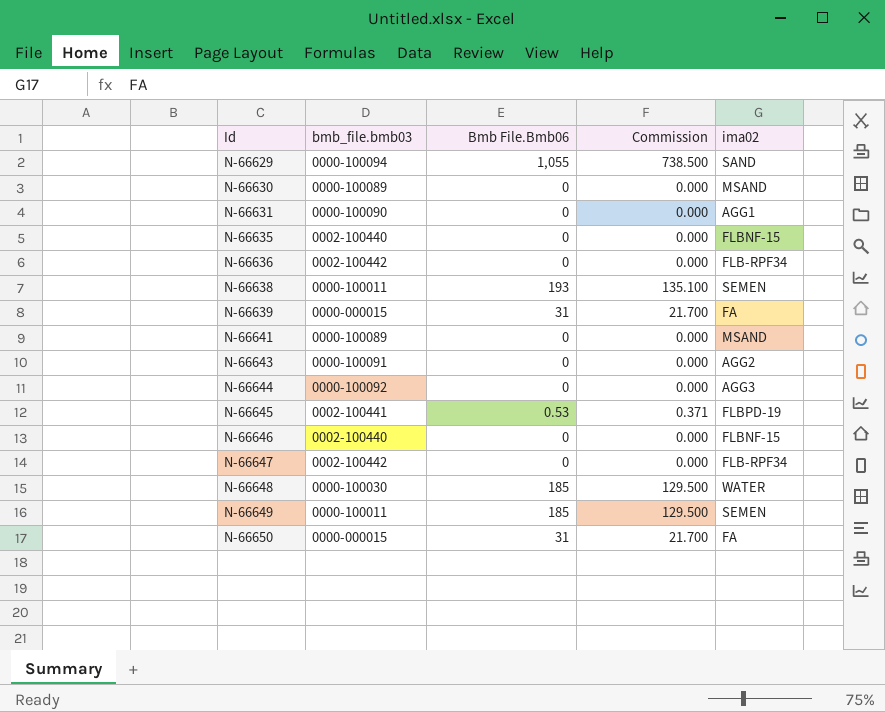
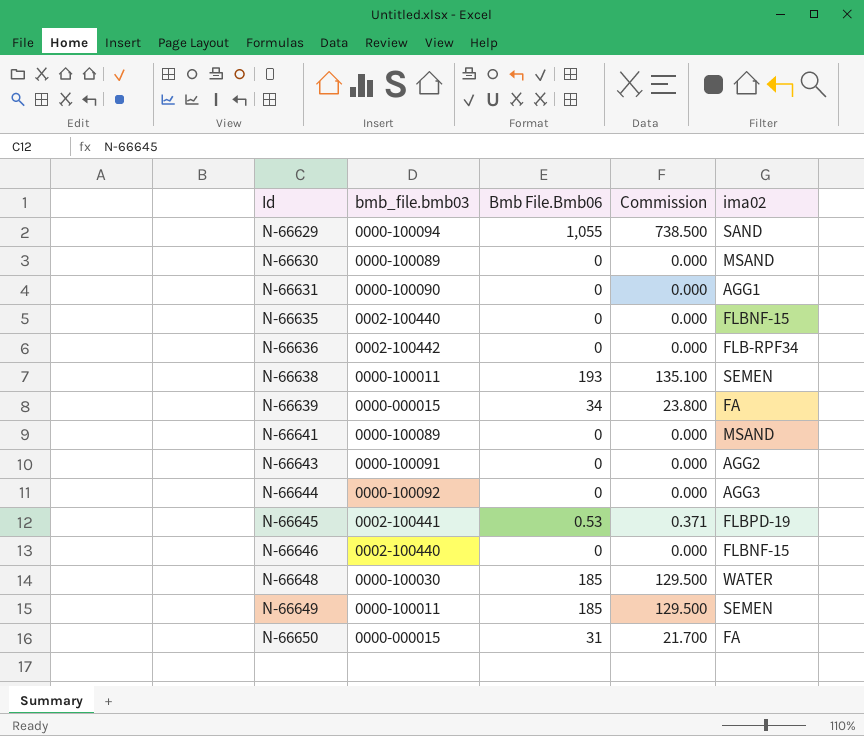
row N-66647: 0002-100442 | 0 | 0.000 | FLB-RPF34 -> none
N-66639 | Bmb File.Bmb06: 31 -> 34
N-66639 | Commission: 21.700 -> 23.800

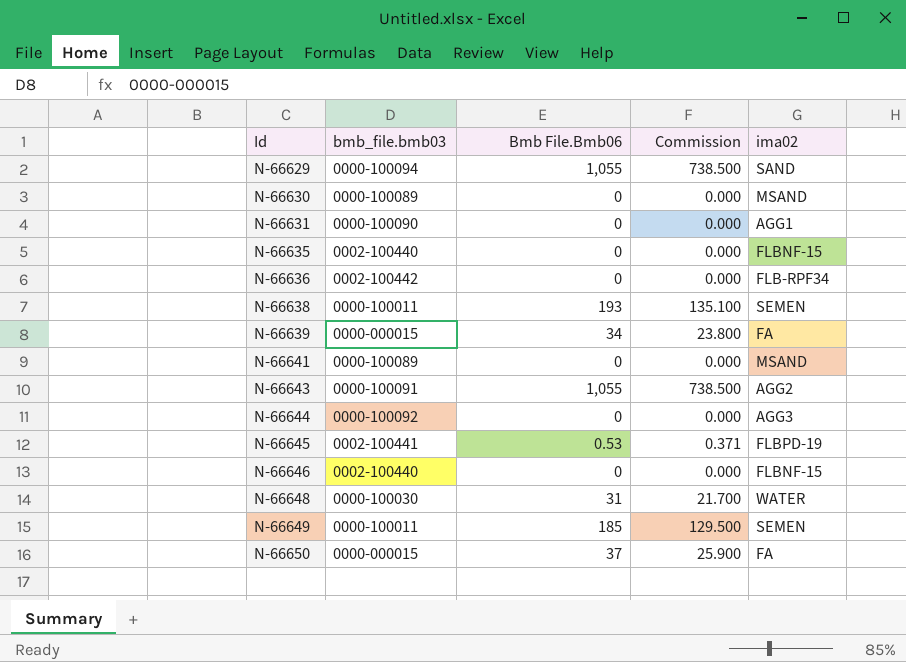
N-66643 | Bmb File.Bmb06: 0 -> 1,055
N-66643 | Commission: 0.000 -> 738.500
N-66648 | Bmb File.Bmb06: 185 -> 31
N-66648 | Commission: 129.500 -> 21.700
N-66650 | Bmb File.Bmb06: 31 -> 37
N-66650 | Commission: 21.700 -> 25.900

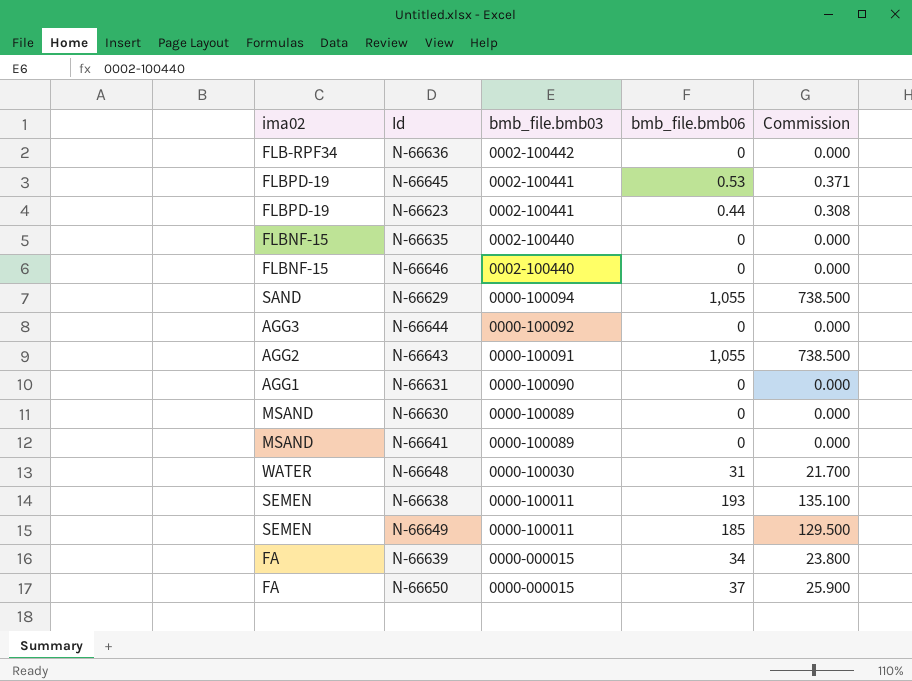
row order: Id ascending -> bmb_file.bmb03 descending
column ima02 | position: 5 -> 1
column name: Bmb File.Bmb06 -> bmb_file.bmb06
row N-66623: none -> FLBPD-19 | 0002-100441 | 0.44 | 0.308

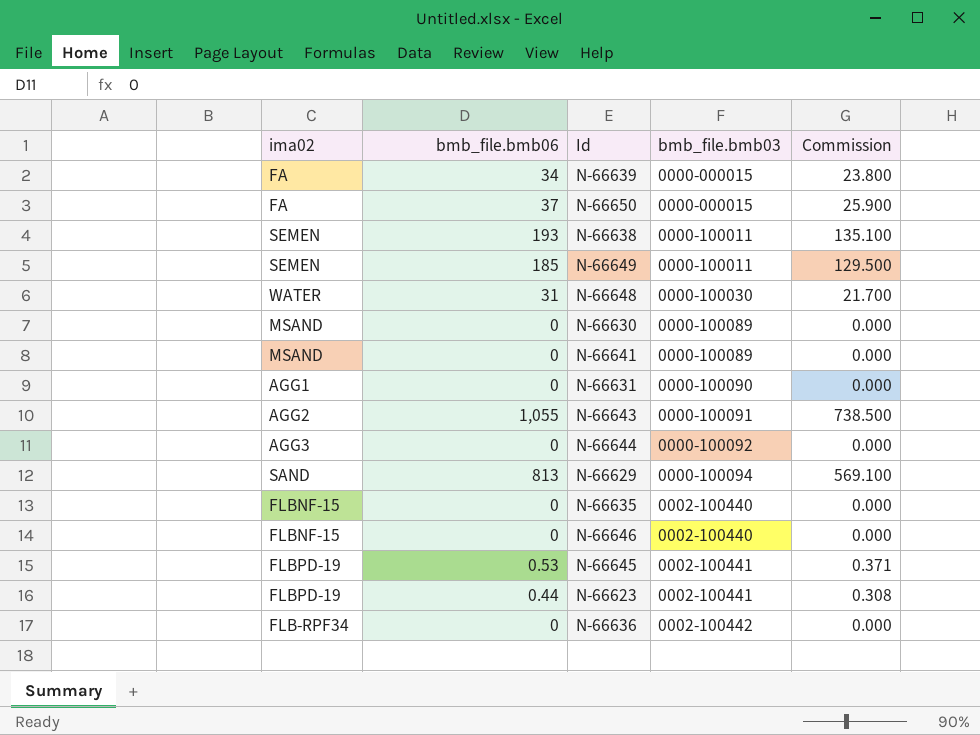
row order: bmb_file.bmb03 descending -> bmb_file.bmb03 ascending
column bmb_file.bmb06 | position: 4 -> 2
N-66629 | bmb_file.bmb06: 1,055 -> 813
N-66629 | Commission: 738.500 -> 569.100

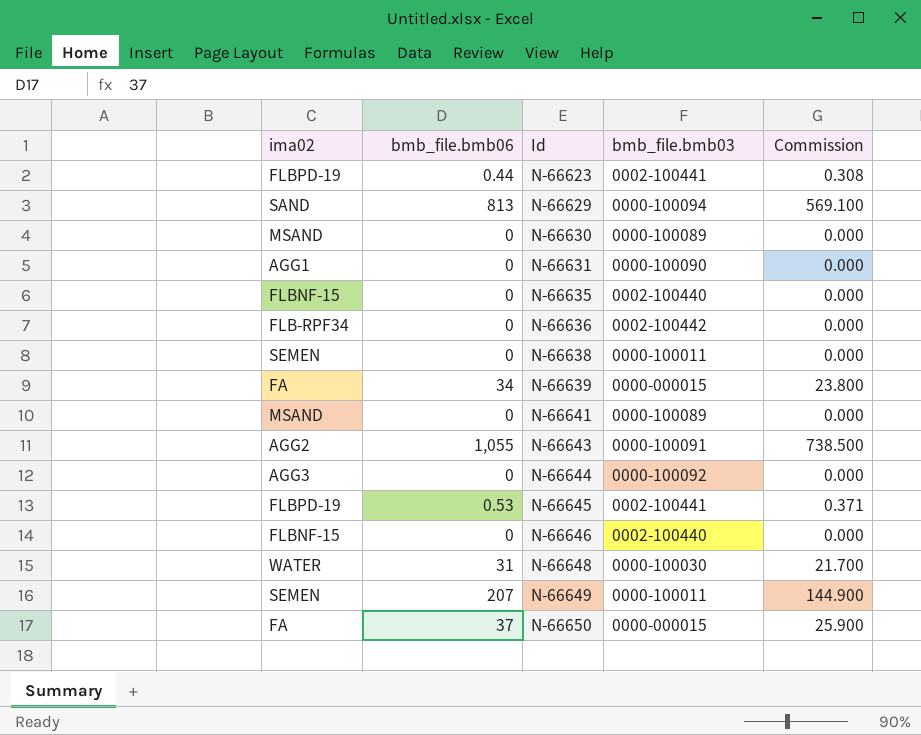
row order: bmb_file.bmb03 ascending -> Id ascending
N-66638 | bmb_file.bmb06: 193 -> 0
N-66638 | Commission: 135.100 -> 0.000
N-66649 | bmb_file.bmb06: 185 -> 207
N-66649 | Commission: 129.500 -> 144.900

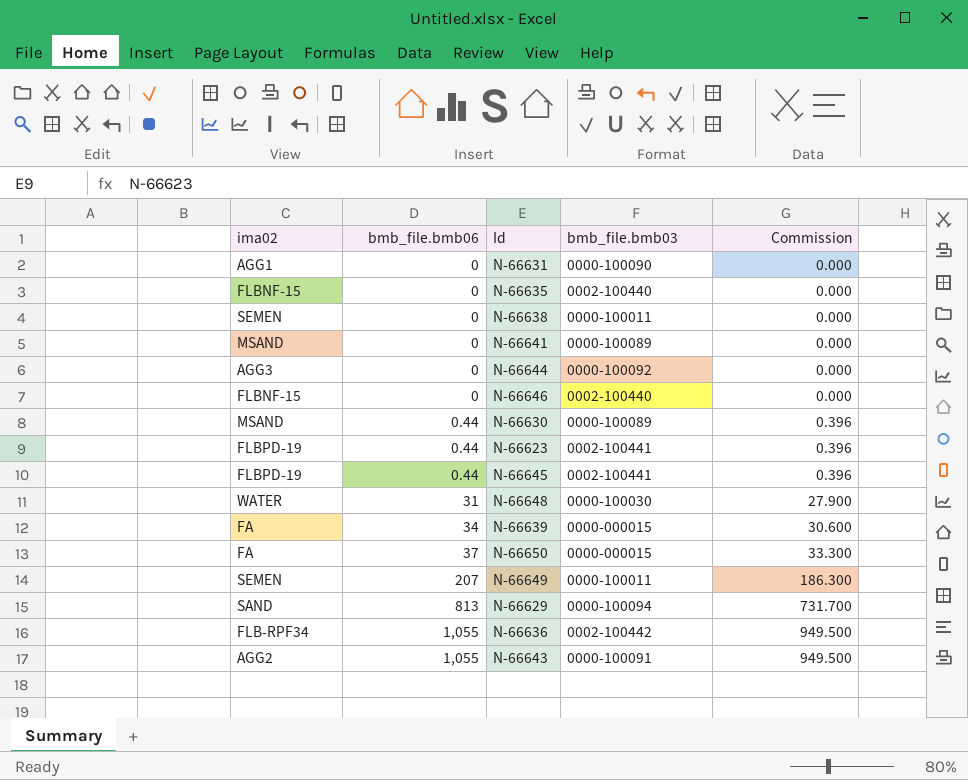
row order: Id ascending -> bmb_file.bmb06 ascending
column Commission | formula: [bmb_file.bmb06] * 0.7 -> [bmb_file.bmb06] * 0.9
N-66630 | bmb_file.bmb06: 0 -> 0.44
N-66645 | bmb_file.bmb06: 0.53 -> 0.44
N-66636 | bmb_file.bmb06: 0 -> 1,055

